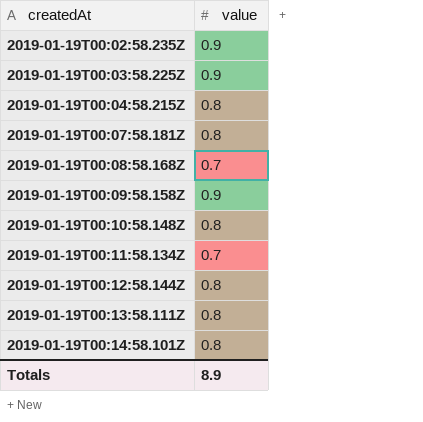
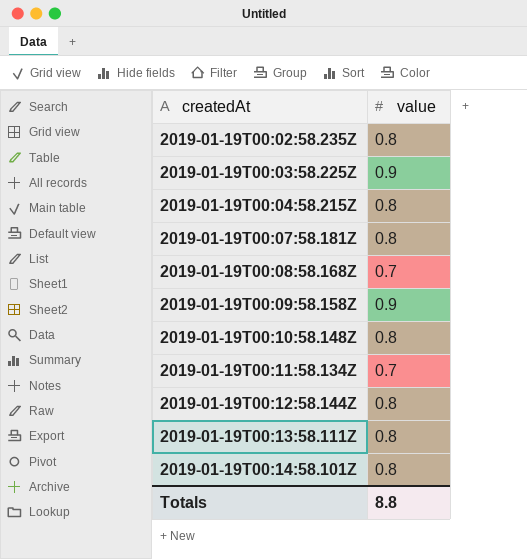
2019-01-19T00:02:58.235Z | value: 0.9 -> 0.8
Totals | value: 8.9 -> 8.8

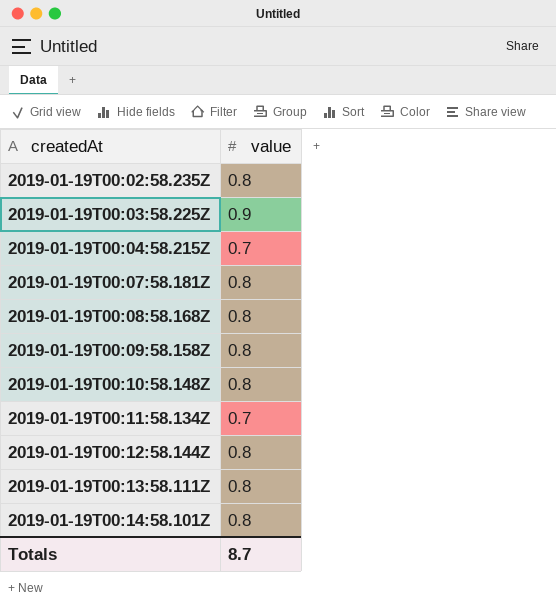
2019-01-19T00:04:58.215Z | value: 0.8 -> 0.7
2019-01-19T00:08:58.168Z | value: 0.7 -> 0.8
2019-01-19T00:09:58.158Z | value: 0.9 -> 0.8
Totals | value: 8.8 -> 8.7

